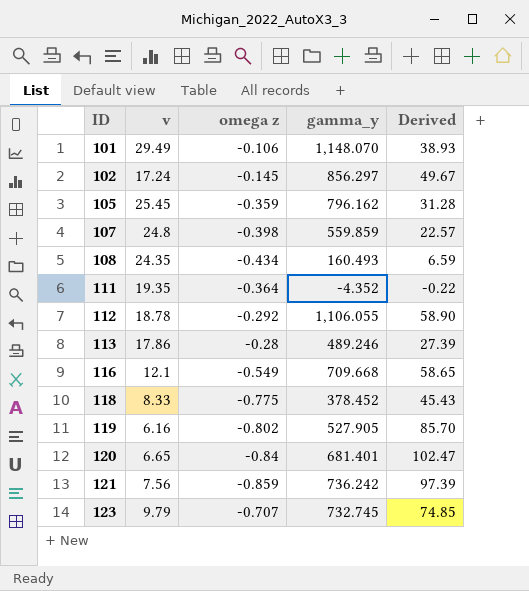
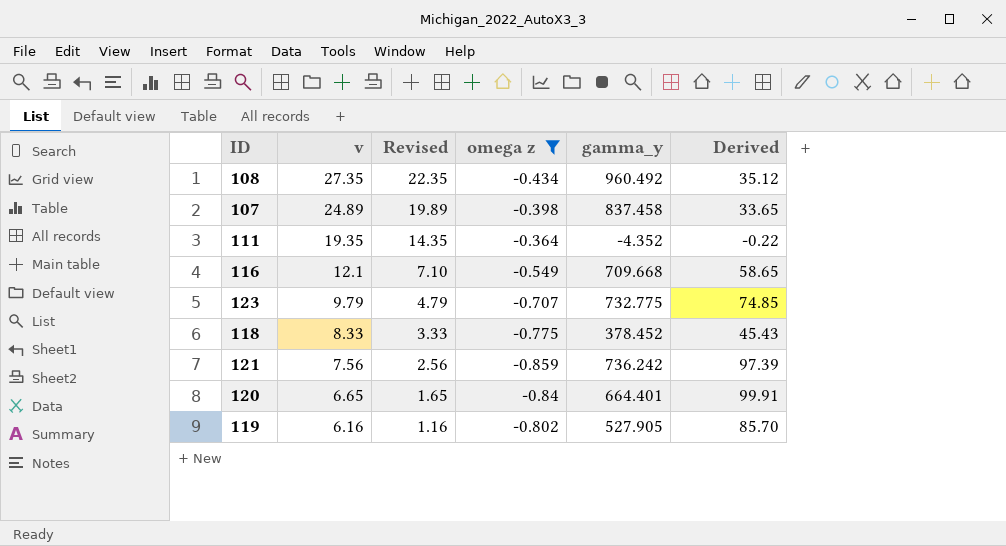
filter: none -> omega z <= -0.364
row order: ID ascending -> v descending
column Revised | formula: none -> [v] - 5
108 | v: 24.35 -> 27.35
108 | gamma_y: 160.493 -> 960.492
108 | Derived: 6.59 -> 35.12
107 | v: 24.8 -> 24.89
107 | gamma_y: 559.859 -> 837.458
107 | Derived: 22.57 -> 33.65
123 | gamma_y: 732.745 -> 732.775
120 | gamma_y: 681.401 -> 664.401
120 | Derived: 102.47 -> 99.91

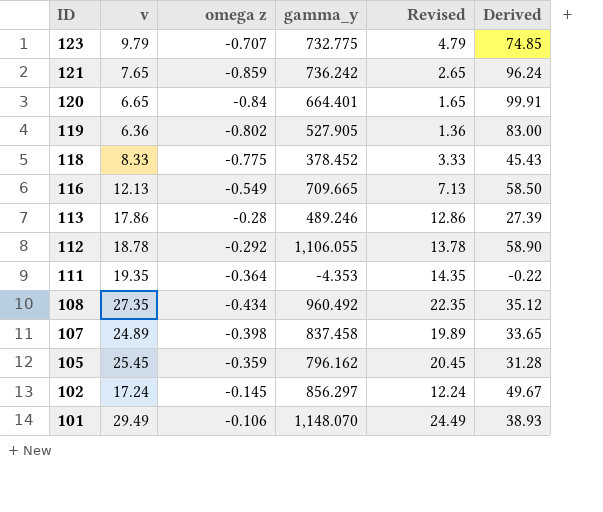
filter: omega z <= -0.364 -> none
row order: v descending -> ID descending
column Revised | position: 3 -> 5
121 | v: 7.56 -> 7.65
121 | Revised: 2.56 -> 2.65
121 | Derived: 97.39 -> 96.24
119 | v: 6.16 -> 6.36
119 | Revised: 1.16 -> 1.36
119 | Derived: 85.70 -> 83.00
116 | v: 12.1 -> 12.13
116 | gamma_y: 709.668 -> 709.665
116 | Revised: 7.10 -> 7.13
116 | Derived: 58.65 -> 58.50
111 | gamma_y: -4.352 -> -4.353

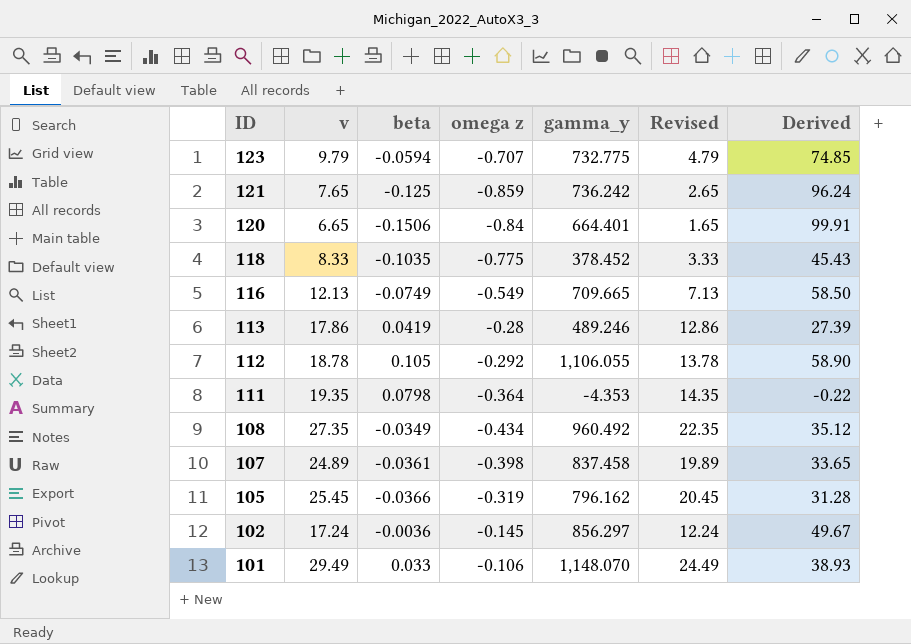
column beta | position: none -> 3
row 119: 6.36 | -0.802 | 527.905 | 1.36 | 83.00 -> none
105 | omega z: -0.359 -> -0.319

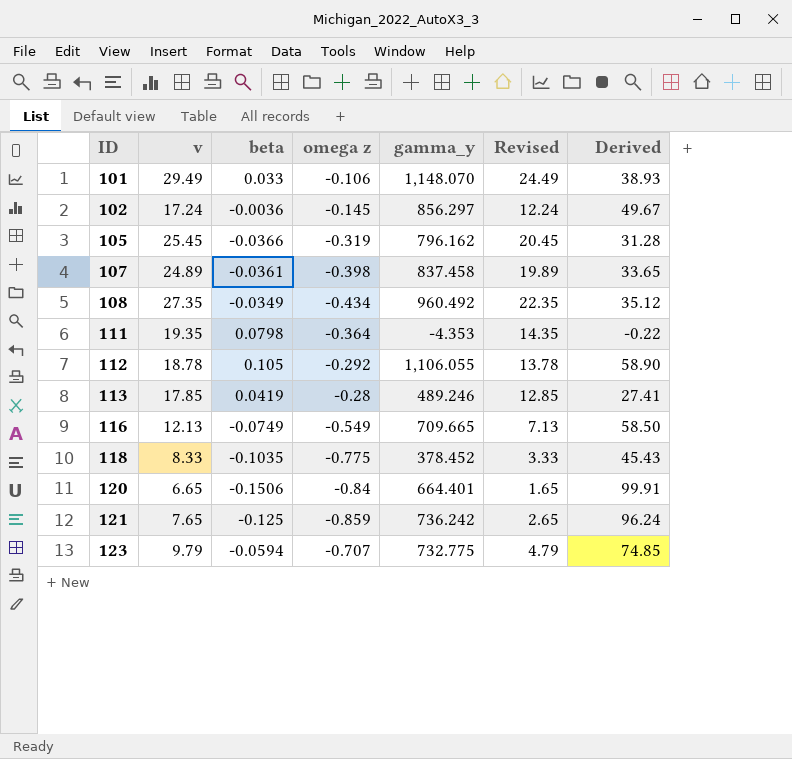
row order: ID descending -> ID ascending
113 | v: 17.86 -> 17.85
113 | Revised: 12.86 -> 12.85
113 | Derived: 27.39 -> 27.41

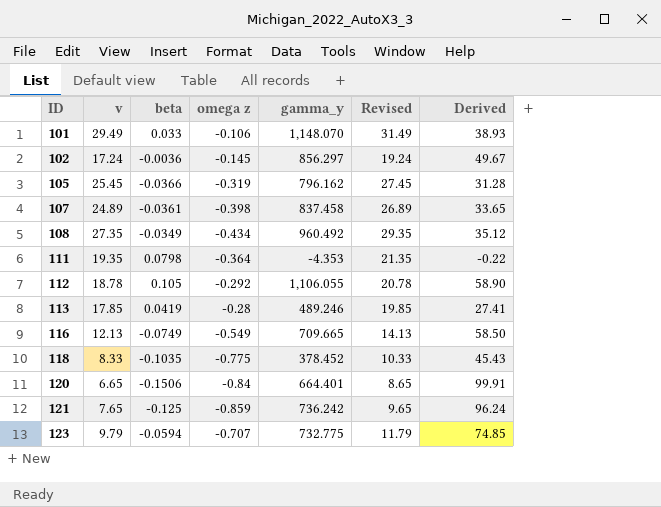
column Revised | formula: [v] - 5 -> [v] + 2

